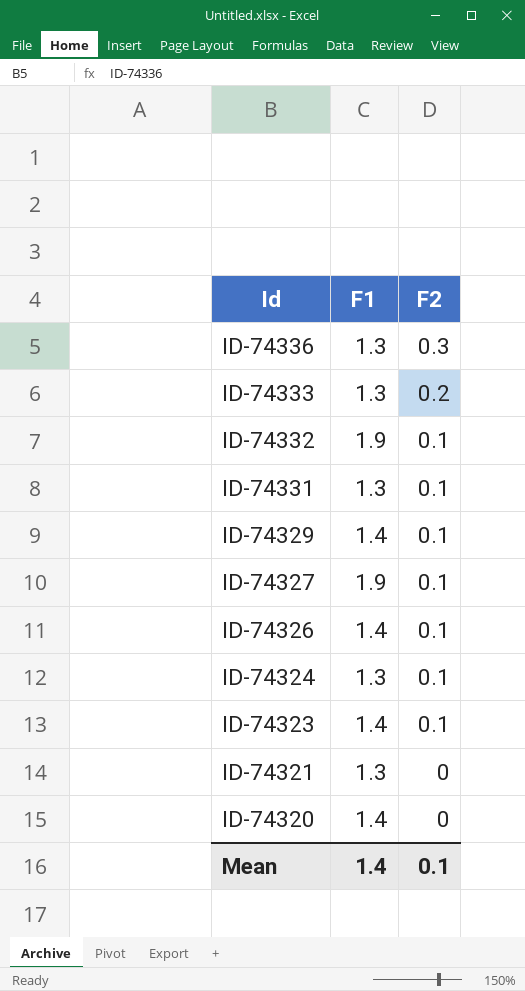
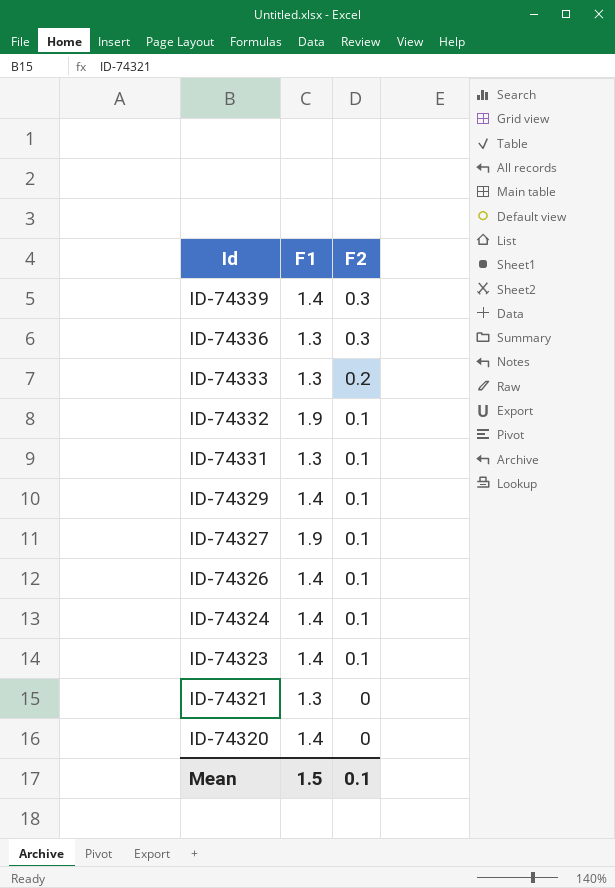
row ID-74339: none -> 1.4 | 0.3
ID-74324 | F1: 1.3 -> 1.4
Mean | F1: 1.4 -> 1.5

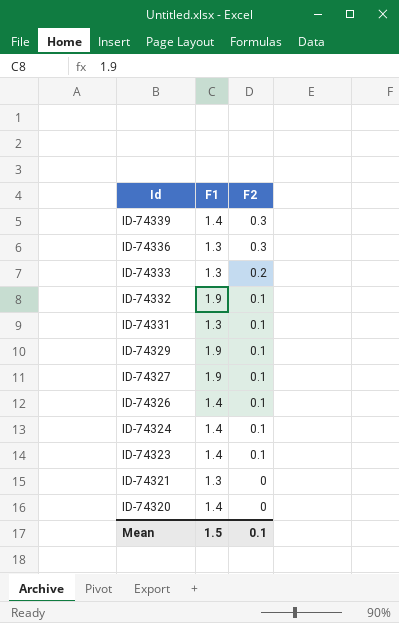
ID-74329 | F1: 1.4 -> 1.9

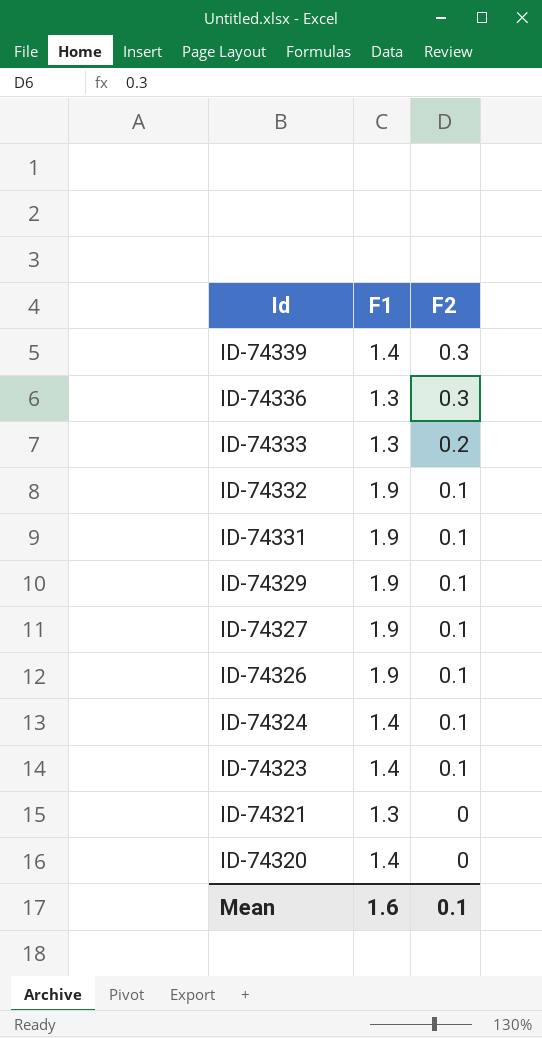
ID-74331 | F1: 1.3 -> 1.9
ID-74326 | F1: 1.4 -> 1.9
Mean | F1: 1.5 -> 1.6

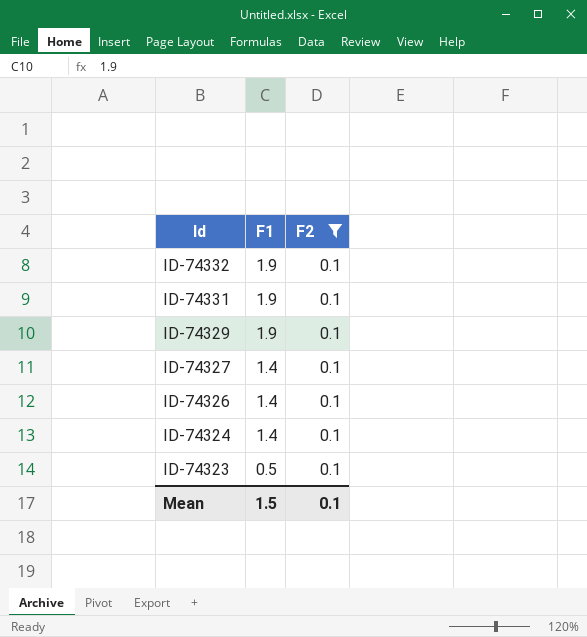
filter: none -> F2 = 0.1
ID-74327 | F1: 1.9 -> 1.4
ID-74326 | F1: 1.9 -> 1.4
ID-74323 | F1: 1.4 -> 0.5
Mean | F1: 1.6 -> 1.5

